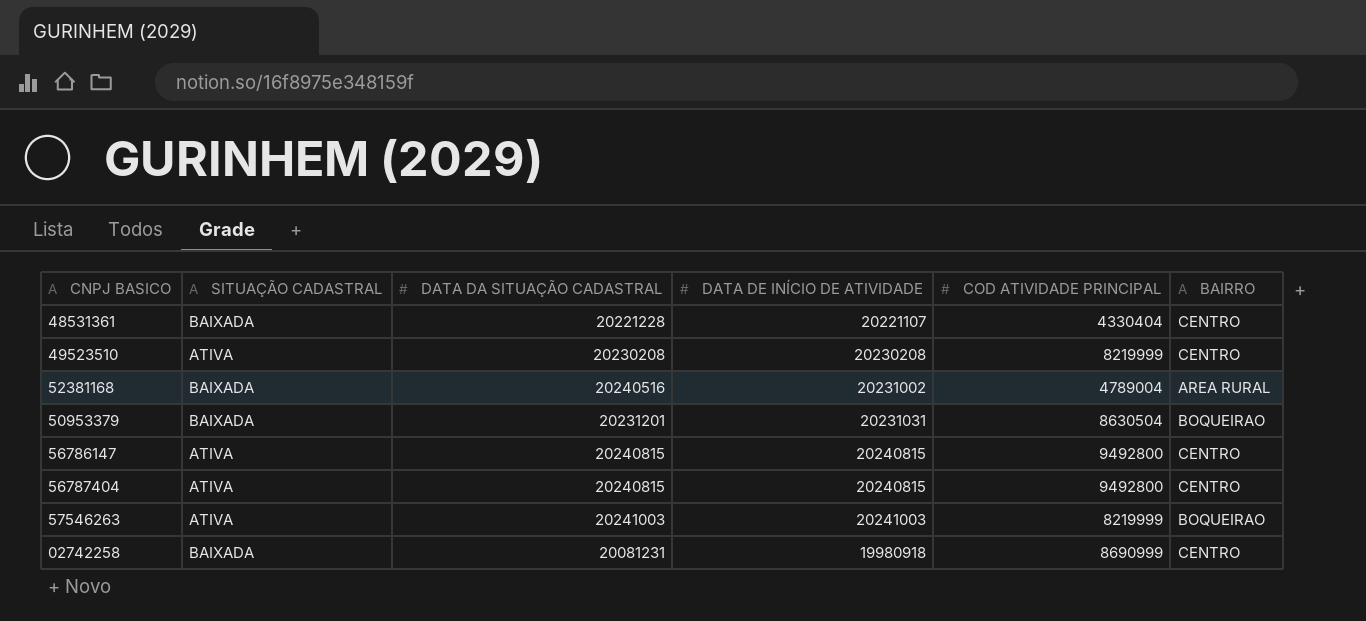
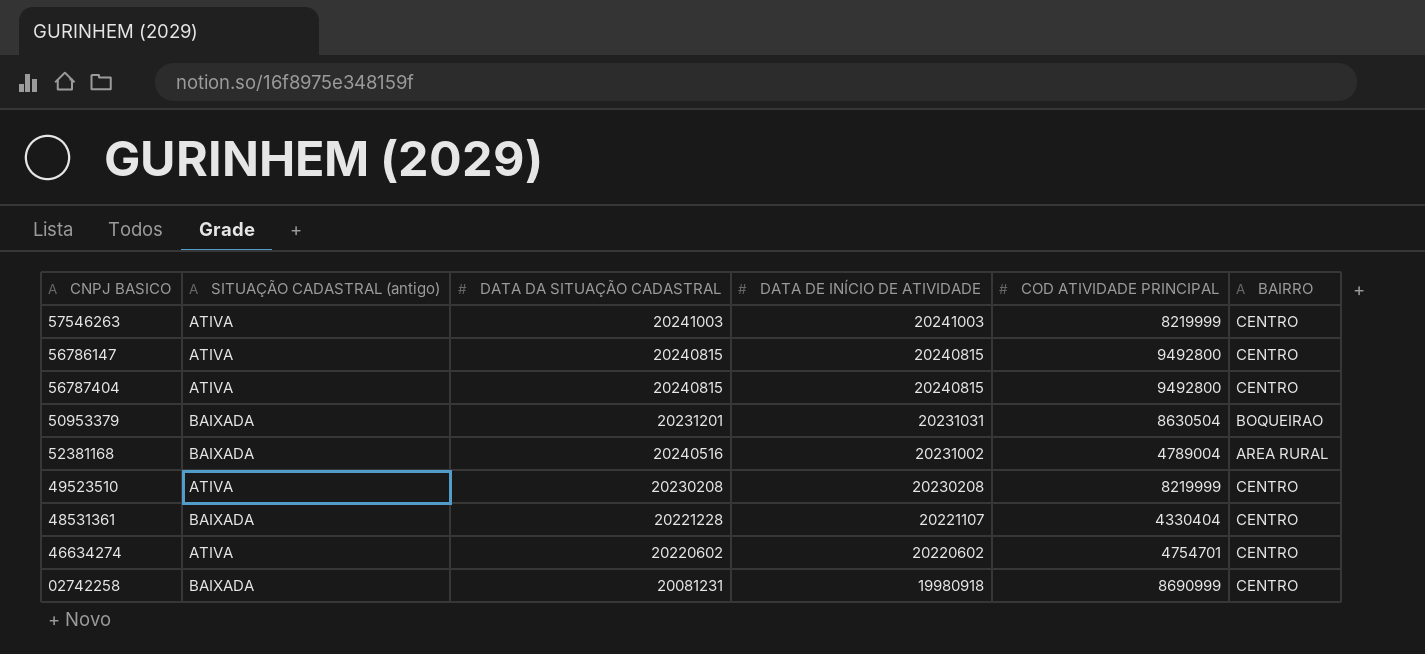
row order: none -> DATA DE INÍCIO DE ATIVIDADE descending
column name: SITUAÇÃO CADASTRAL -> SITUAÇÃO CADASTRAL (antigo)
57546263 | BAIRRO: BOQUEIRAO -> CENTRO
row 46634274: none -> ATIVA | 20220602 | 20220602 | 4754701 | CENTRO

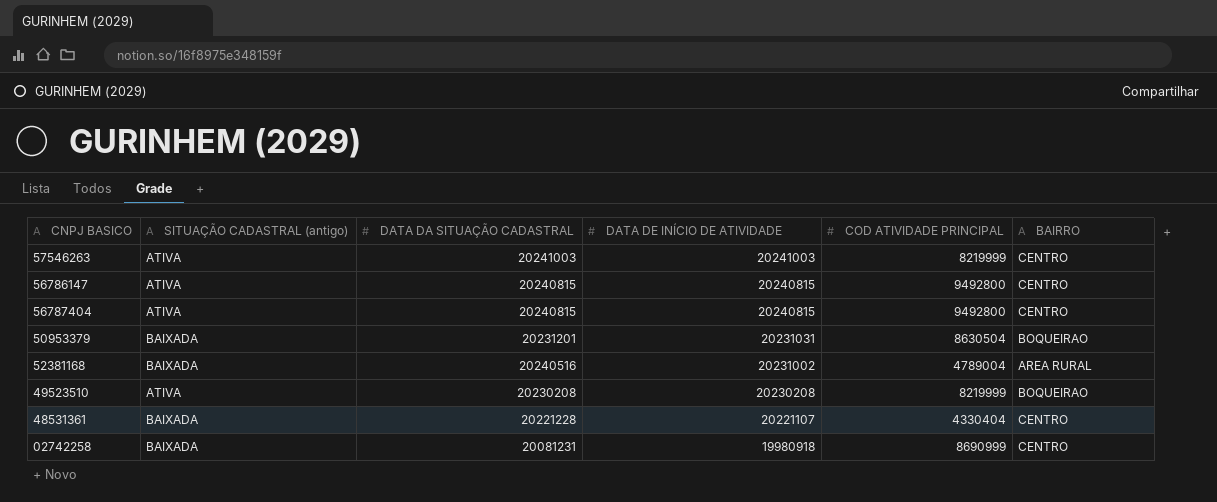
row 46634274: ATIVA | 20220602 | 20220602 | 4754701 | CENTRO -> none
49523510 | BAIRRO: CENTRO -> BOQUEIRAO

